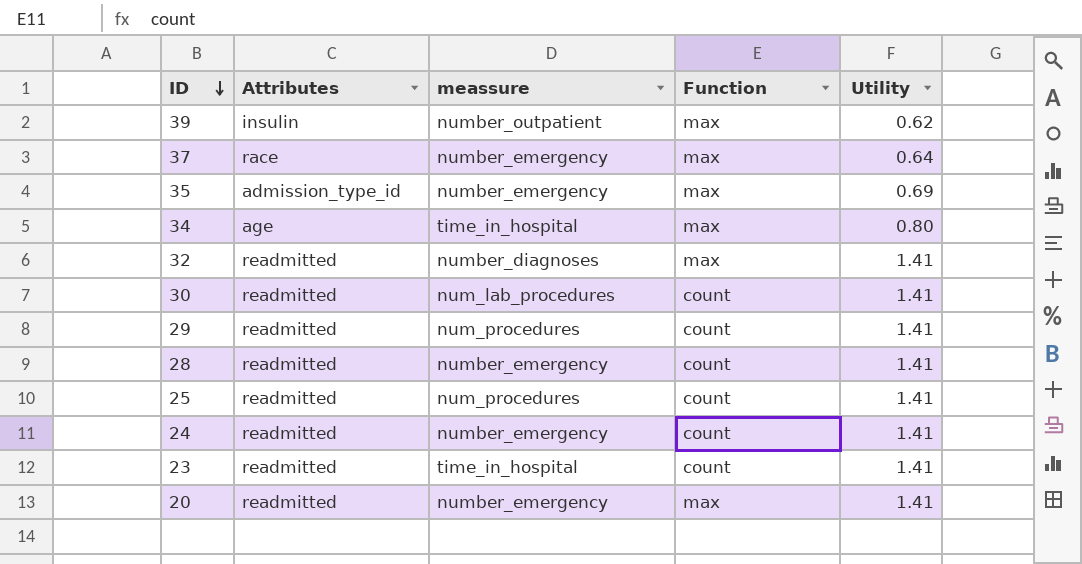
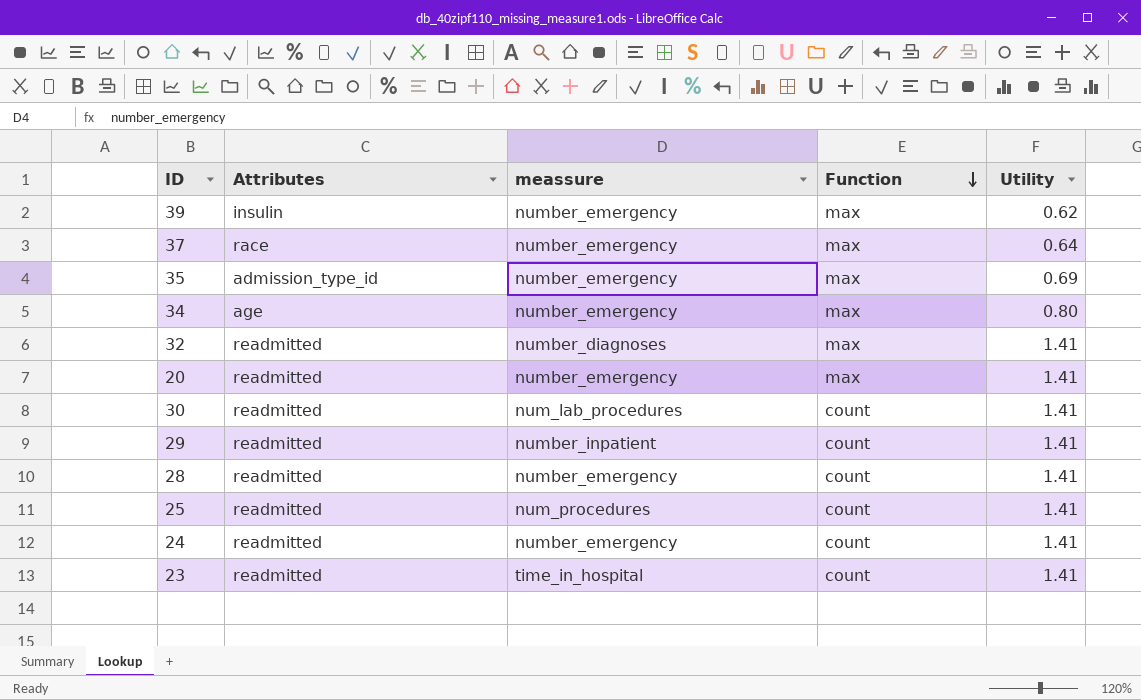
row order: ID descending -> Function descending
39 | meassure: number_outpatient -> number_emergency
34 | meassure: time_in_hospital -> number_emergency
29 | meassure: num_procedures -> number_inpatient

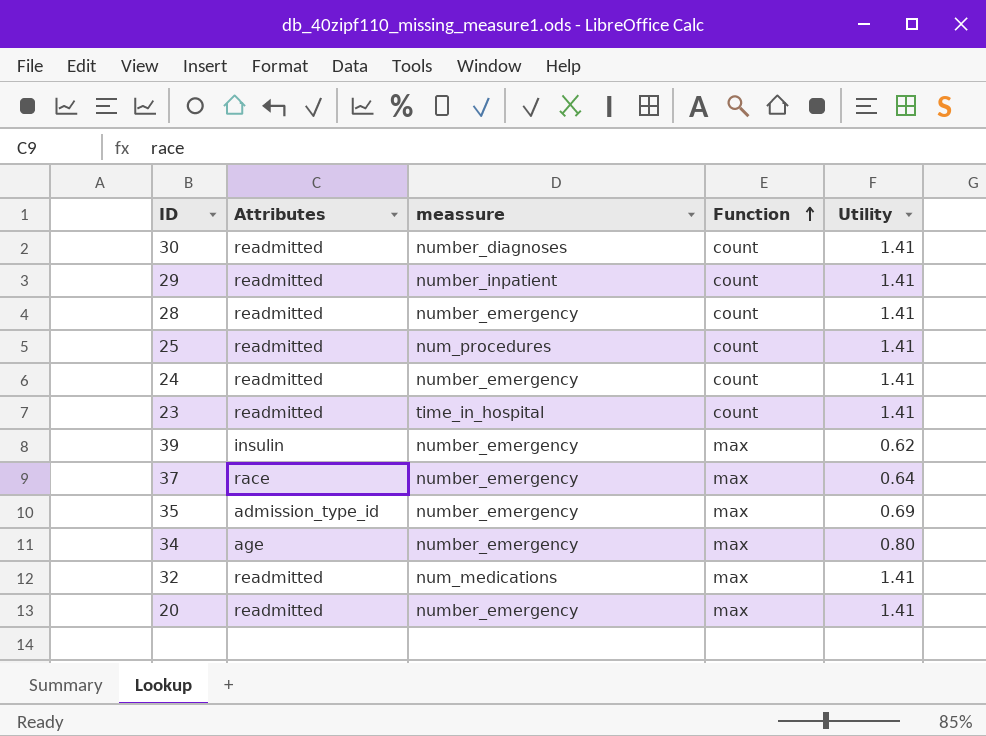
row order: Function descending -> Function ascending
30 | meassure: num_lab_procedures -> number_diagnoses
32 | meassure: number_diagnoses -> num_medications

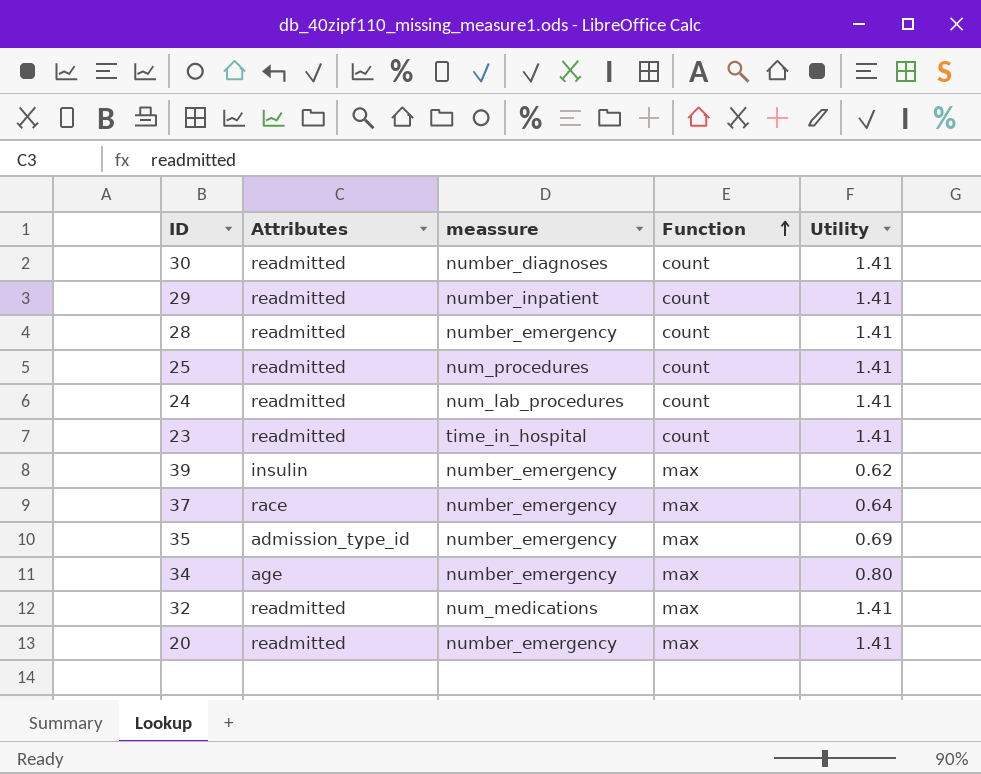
24 | meassure: number_emergency -> num_lab_procedures

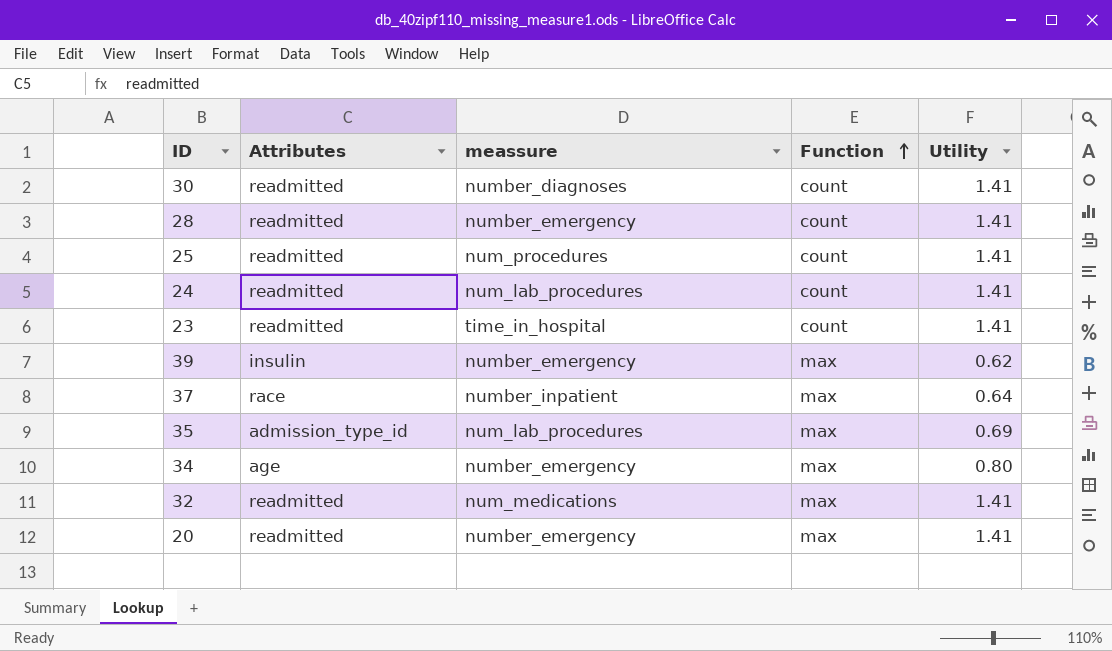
row 29: readmitted | number_inpatient | count | 1.41 -> none
37 | meassure: number_emergency -> number_inpatient
35 | meassure: number_emergency -> num_lab_procedures

